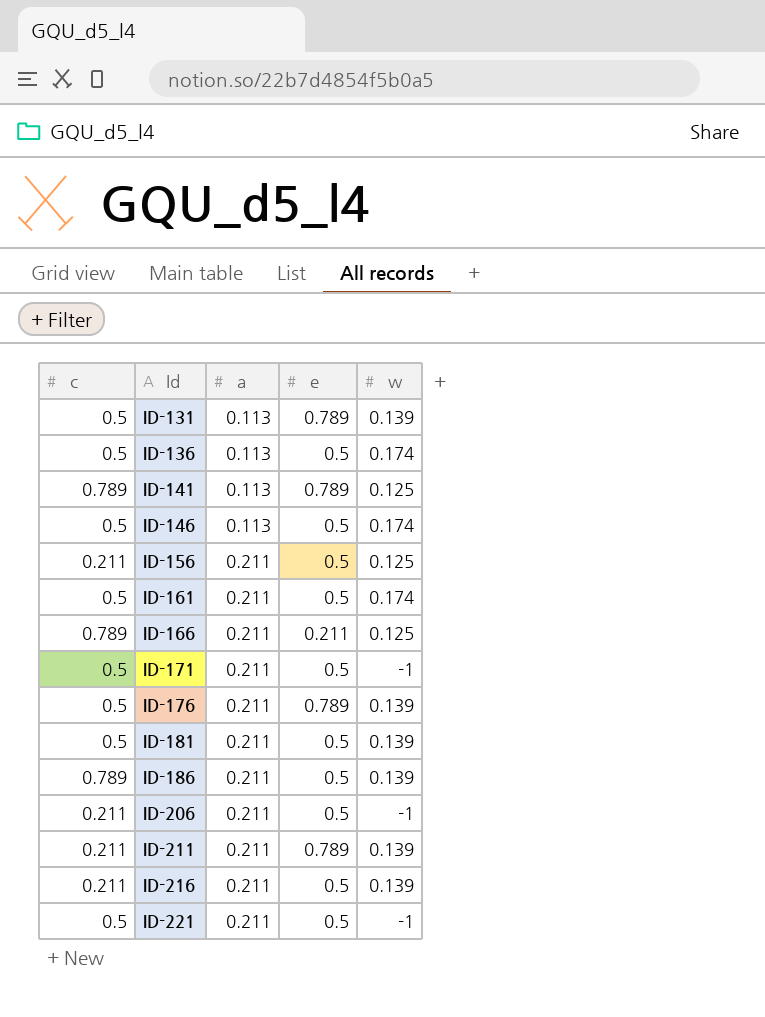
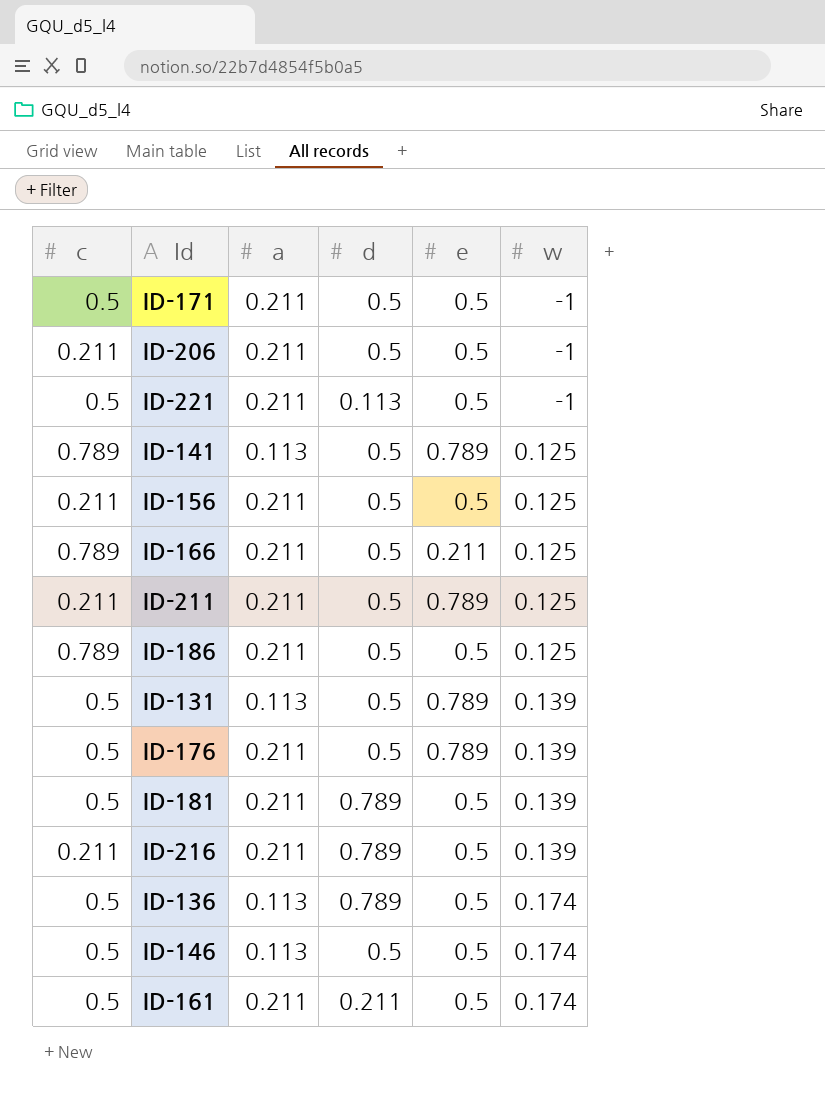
row order: Id ascending -> w ascending
column d | position: none -> 4
ID-211 | w: 0.139 -> 0.125
ID-186 | w: 0.139 -> 0.125

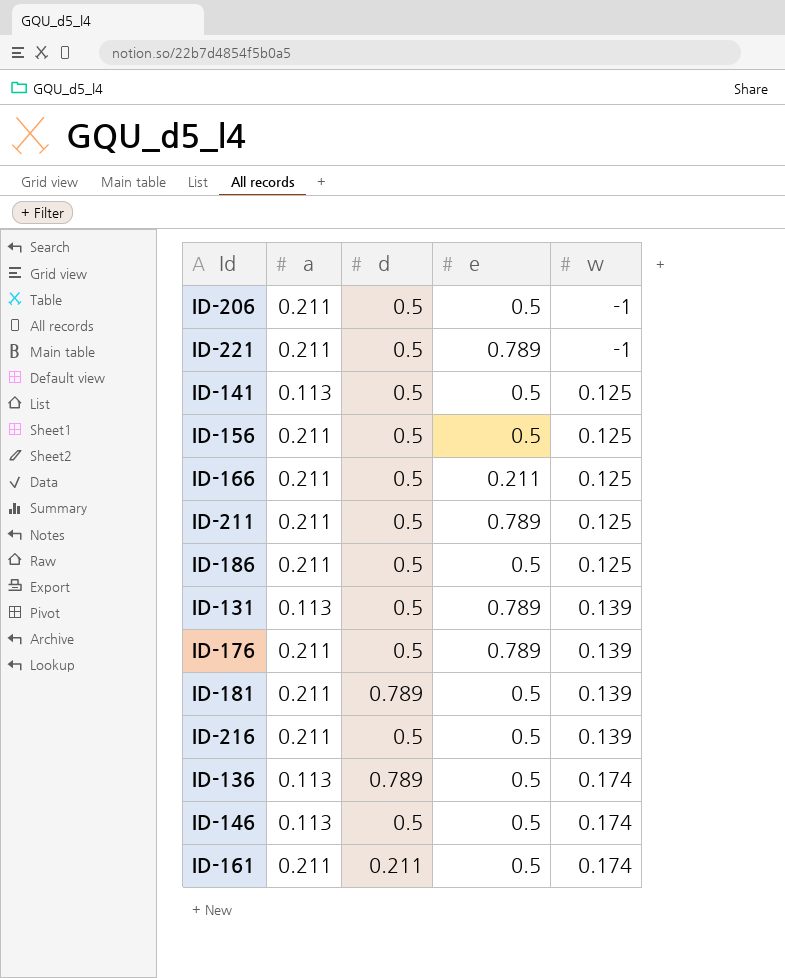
column c | position: 1 -> none
row ID-171: 0.5 | 0.211 | 0.5 | 0.5 | -1 -> none
ID-221 | d: 0.113 -> 0.5
ID-221 | e: 0.5 -> 0.789
ID-141 | e: 0.789 -> 0.5
ID-216 | d: 0.789 -> 0.5

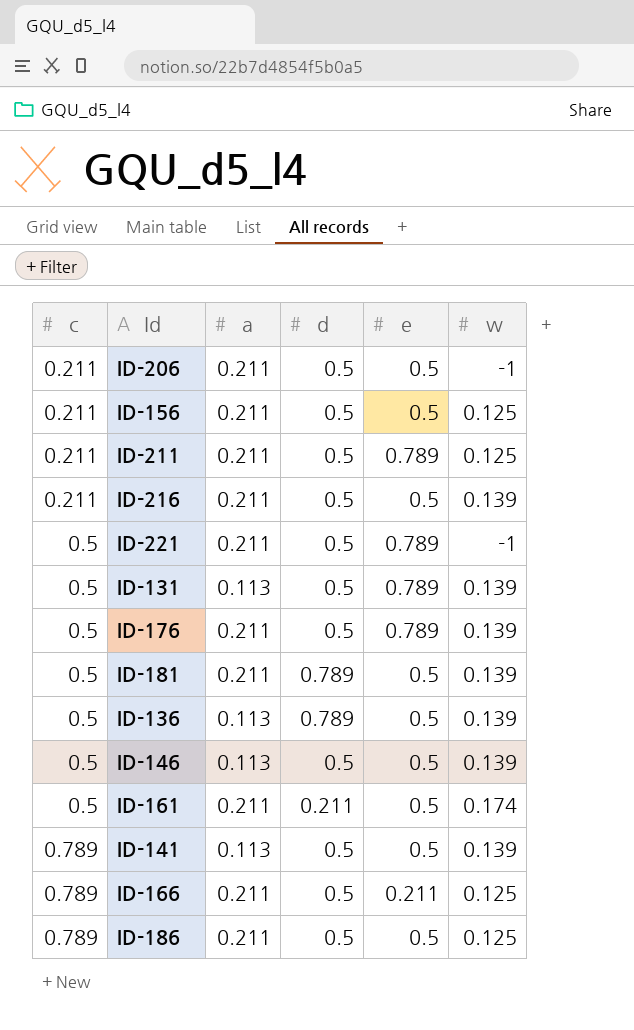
row order: w ascending -> c ascending
column c | position: none -> 1
ID-136 | w: 0.174 -> 0.139
ID-146 | w: 0.174 -> 0.139
ID-141 | w: 0.125 -> 0.139

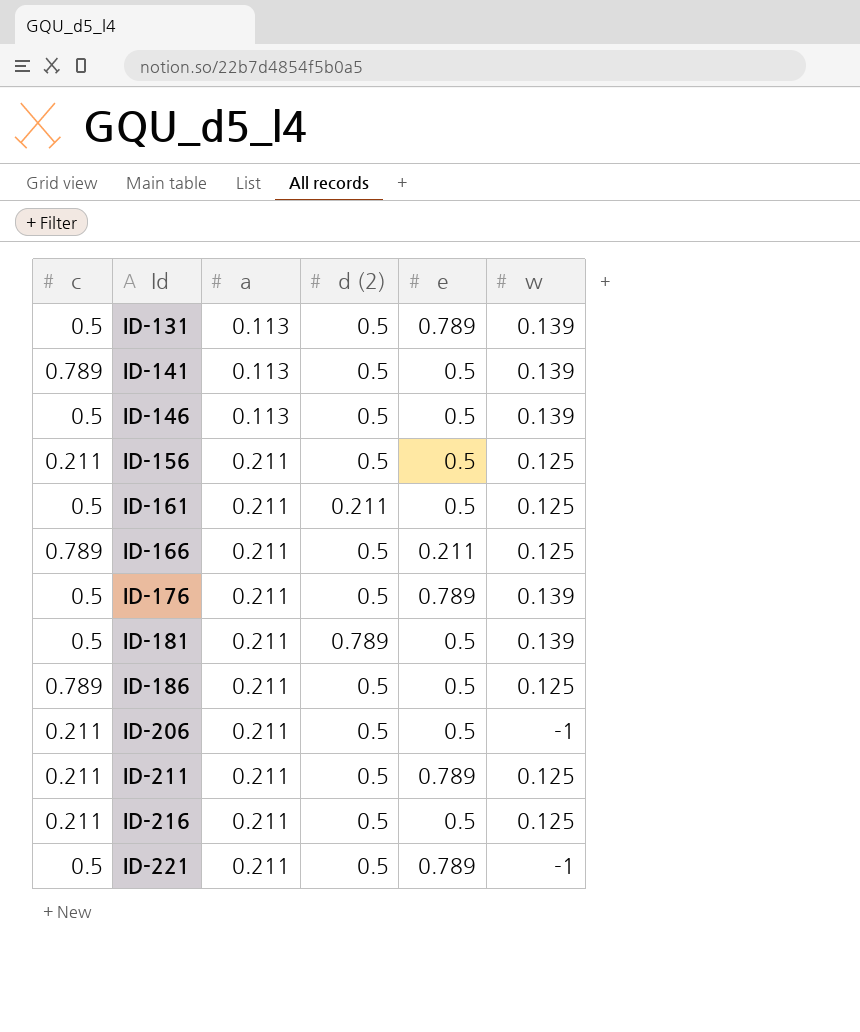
row order: c ascending -> Id ascending
column name: d -> d (2)
row ID-136: 0.5 | 0.113 | 0.789 | 0.5 | 0.139 -> none
ID-161 | w: 0.174 -> 0.125
ID-216 | w: 0.139 -> 0.125

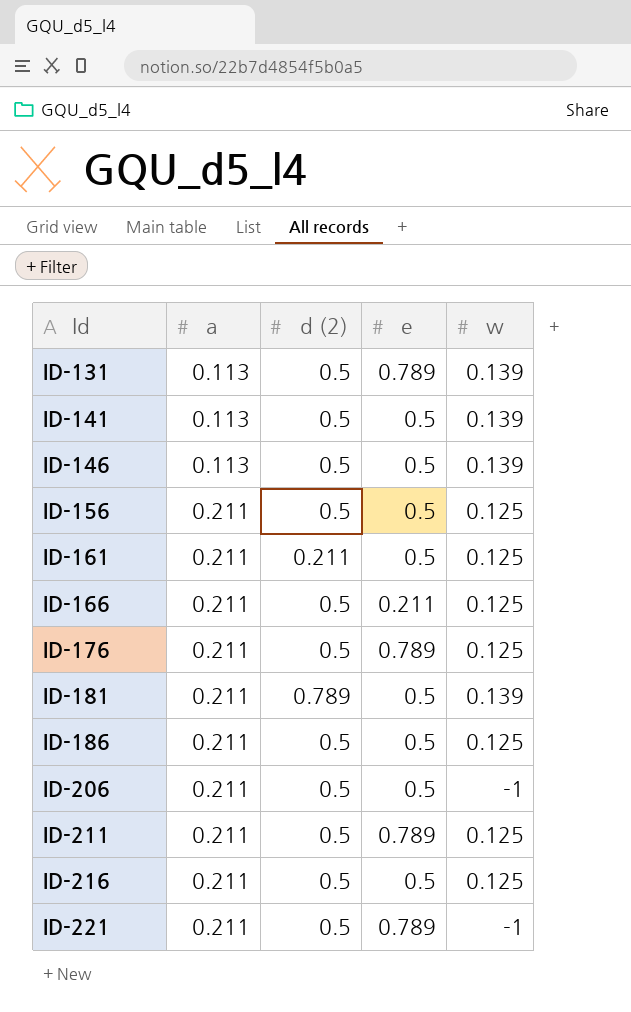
column c | position: 1 -> none
ID-176 | w: 0.139 -> 0.125

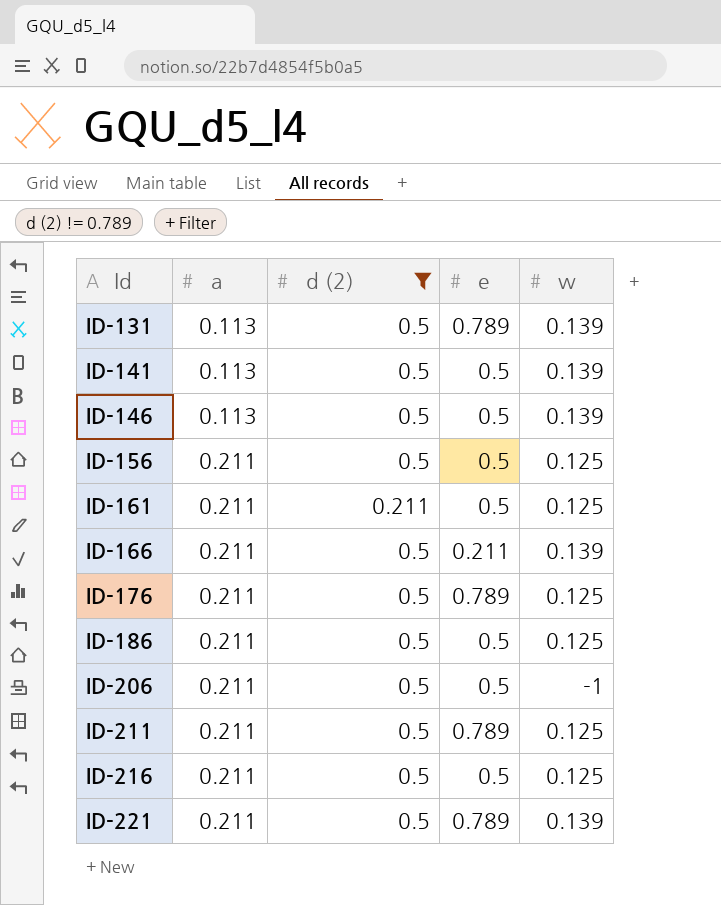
filter: none -> d (2) != 0.789
ID-166 | w: 0.125 -> 0.139
ID-221 | w: -1 -> 0.139

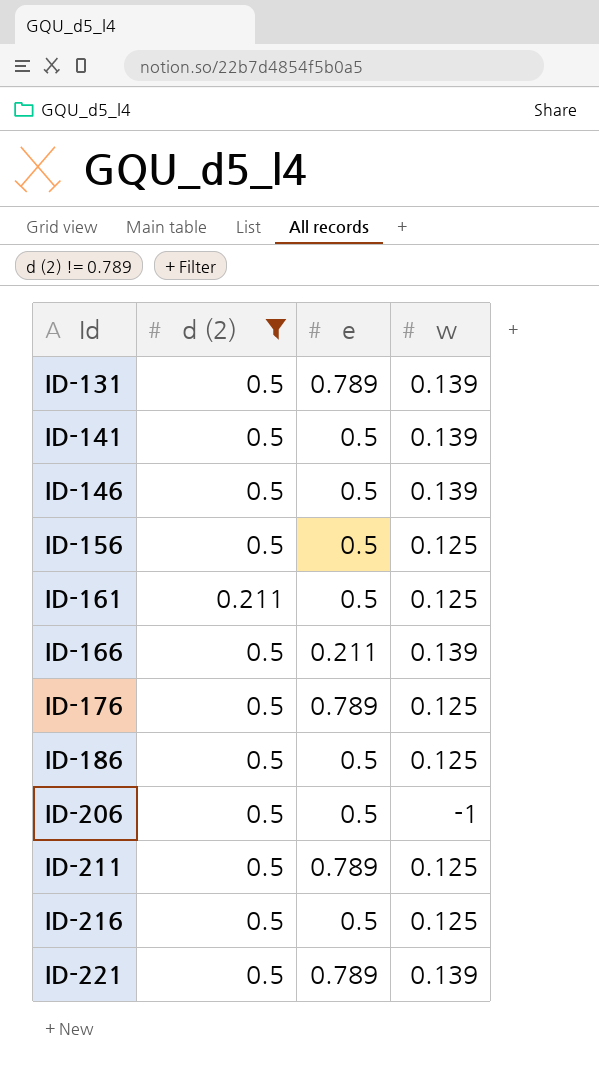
column a | position: 2 -> none

